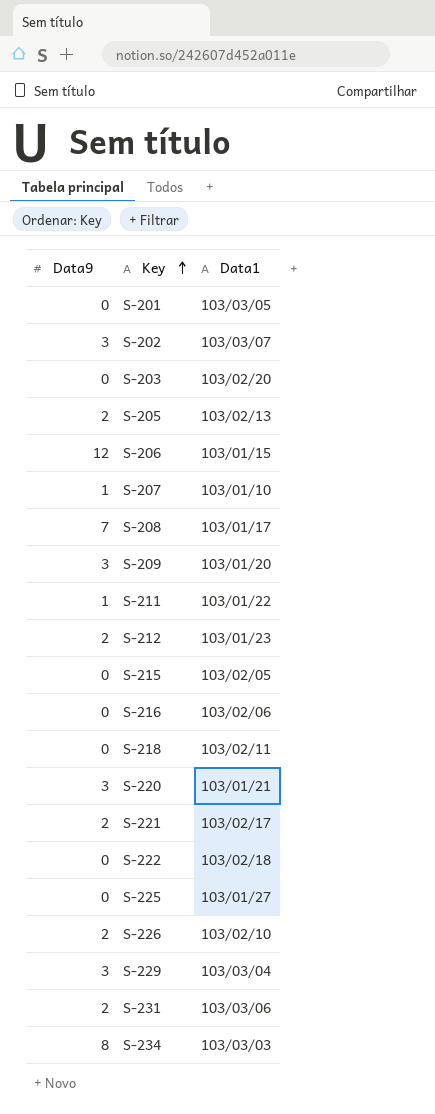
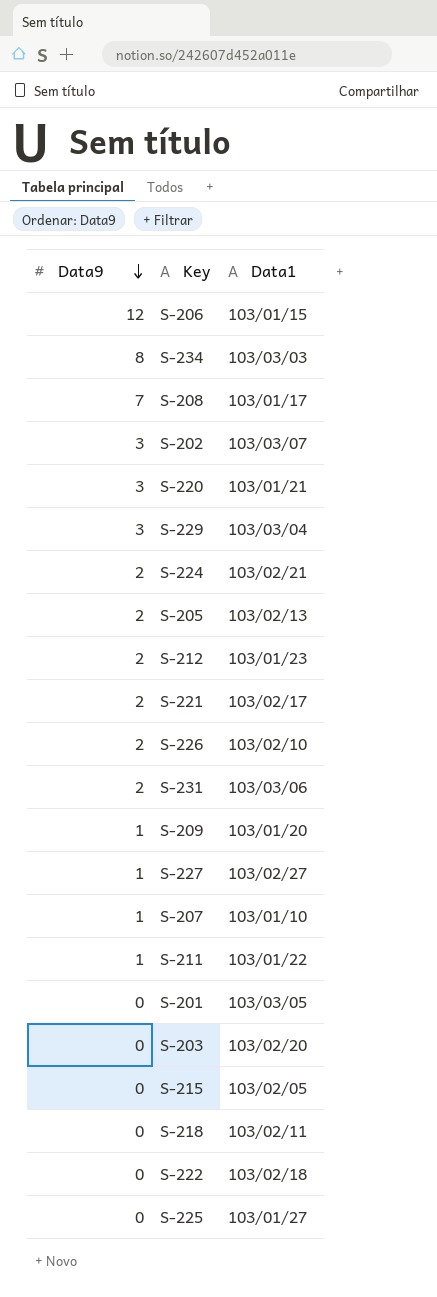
row order: Key ascending -> Data9 descending
row S-216: 0 | 103/02/06 -> none
row S-224: none -> 2 | 103/02/21
S-209 | Data9: 3 -> 1
row S-227: none -> 1 | 103/02/27

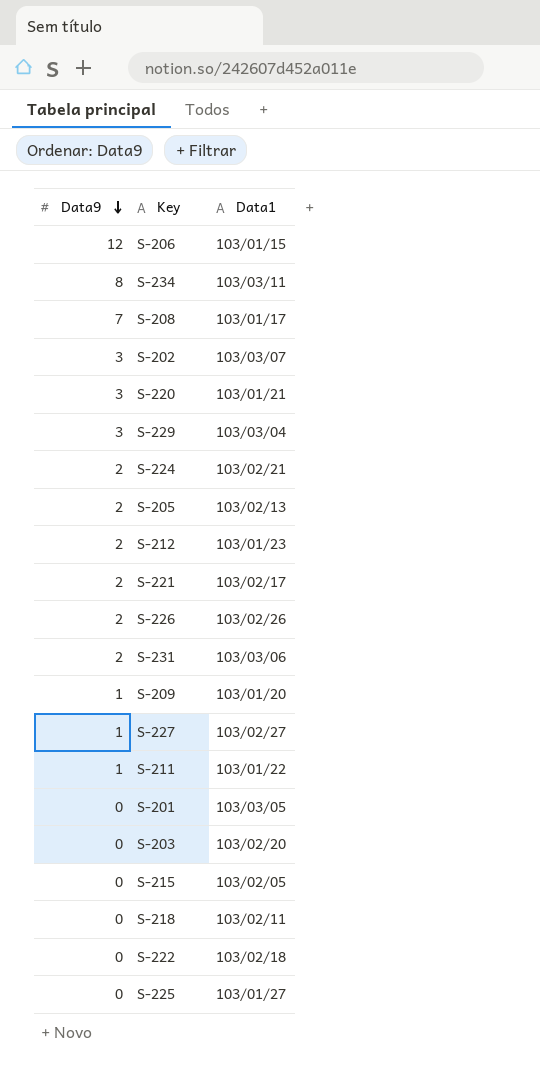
row S-207: 1 | 103/01/10 -> none
S-234 | Data1: 103/03/03 -> 103/03/11
S-226 | Data1: 103/02/10 -> 103/02/26

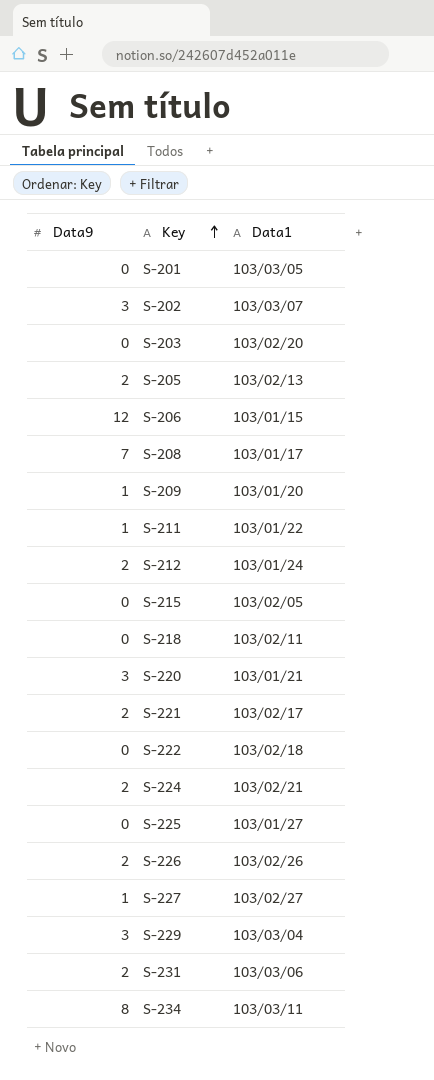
row order: Data9 descending -> Key ascending
S-212 | Data1: 103/01/23 -> 103/01/24

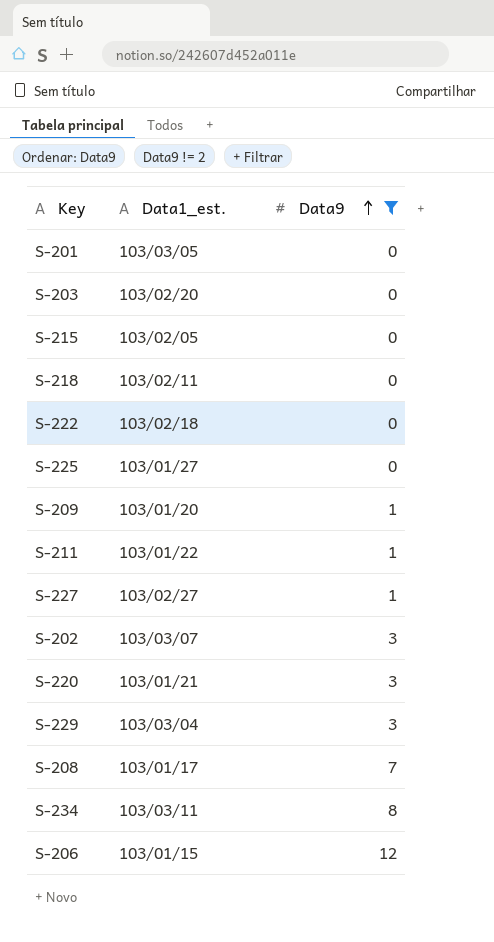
filter: none -> Data9 != 2
row order: Key ascending -> Data9 ascending
column name: Data1 -> Data1_est.
column Data9 | position: 1 -> 3

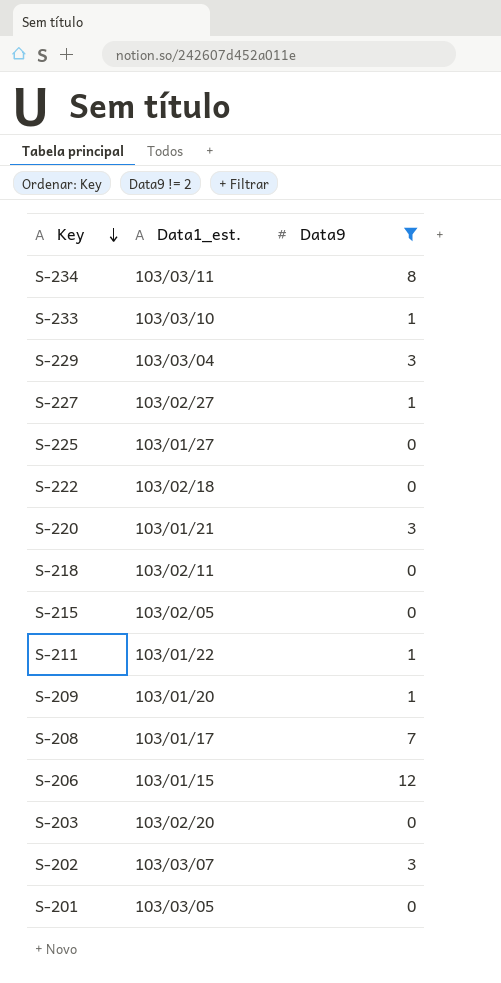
row order: Data9 ascending -> Key descending
row S-233: none -> 103/03/10 | 1

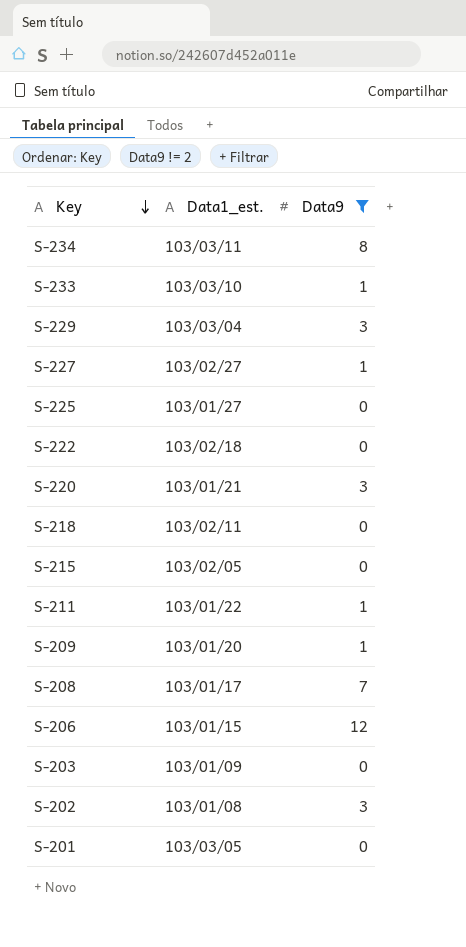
S-203 | Data1_est.: 103/02/20 -> 103/01/09
S-202 | Data1_est.: 103/03/07 -> 103/01/08

